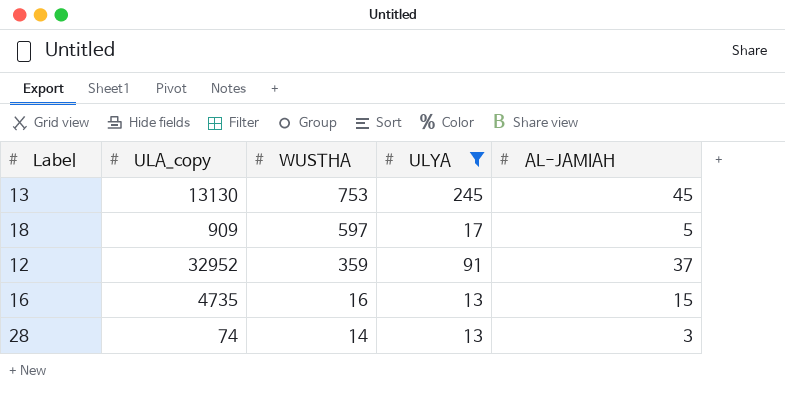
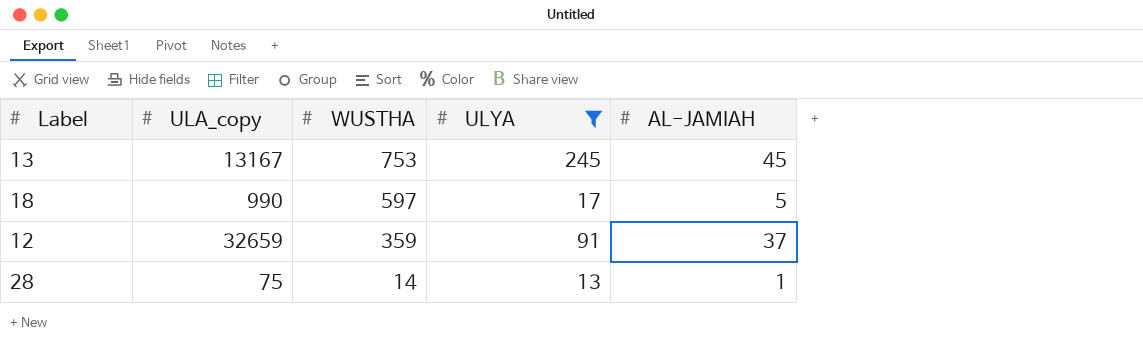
row 16: 4735 | 16 | 13 | 15 -> none
13 | ULA_copy: 13130 -> 13167
18 | ULA_copy: 909 -> 990
12 | ULA_copy: 32952 -> 32659
28 | ULA_copy: 74 -> 75
28 | AL-JAMIAH: 3 -> 1

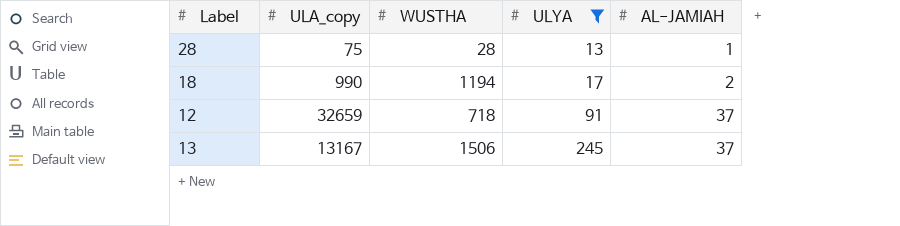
row order: WUSTHA descending -> ULYA ascending
28 | WUSTHA: 14 -> 28
18 | WUSTHA: 597 -> 1194
18 | AL-JAMIAH: 5 -> 2
12 | WUSTHA: 359 -> 718
13 | WUSTHA: 753 -> 1506
13 | AL-JAMIAH: 45 -> 37

